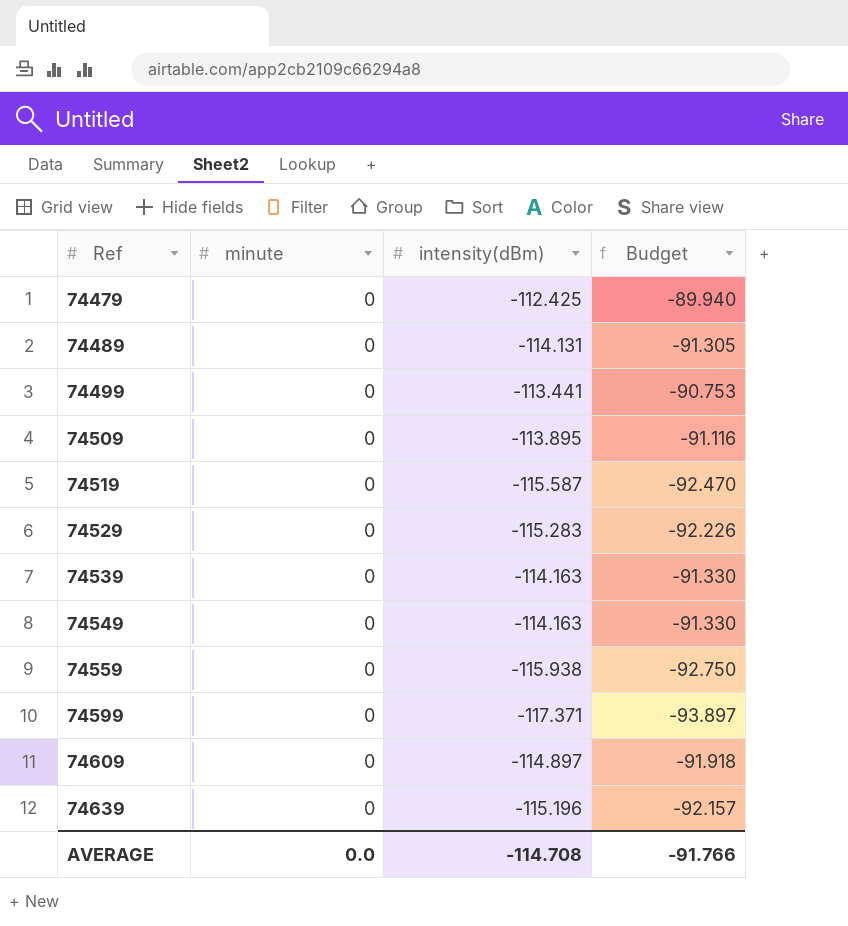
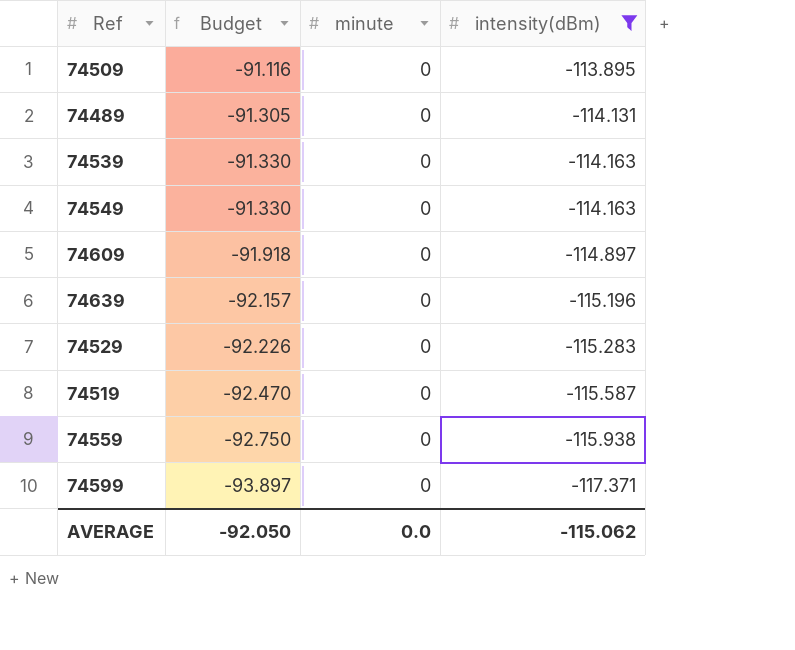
filter: none -> intensity(dBm) <= -113.895
row order: Ref ascending -> Budget descending
column Budget | position: 4 -> 2
AVERAGE | Budget: -91.766 -> -92.050
AVERAGE | intensity(dBm): -114.708 -> -115.062

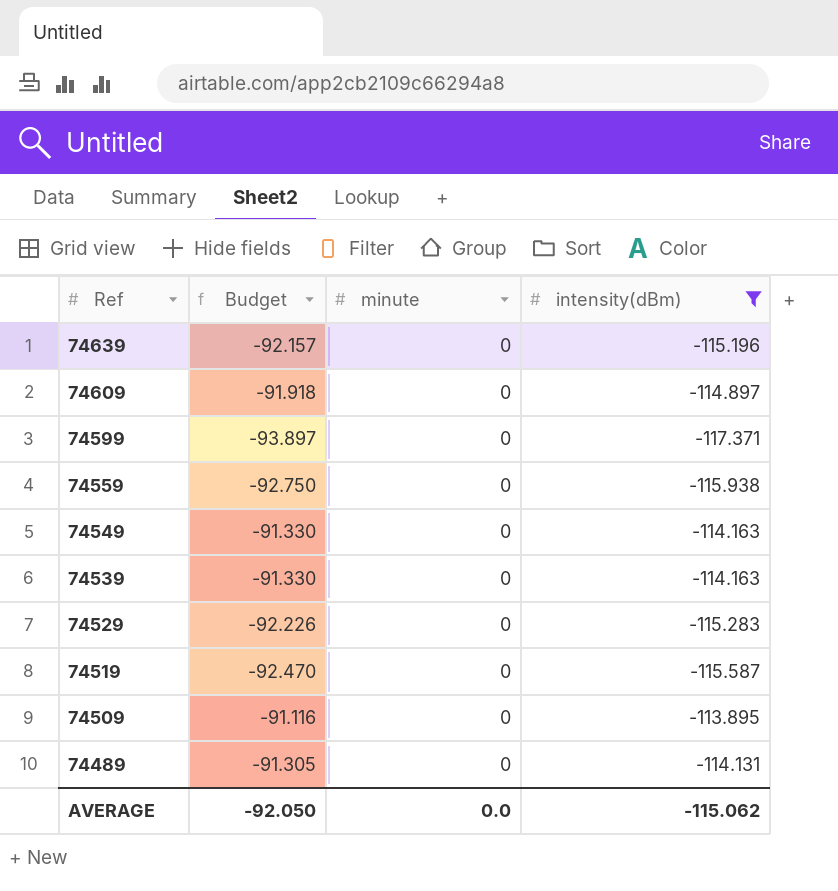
row order: Budget descending -> Ref descending

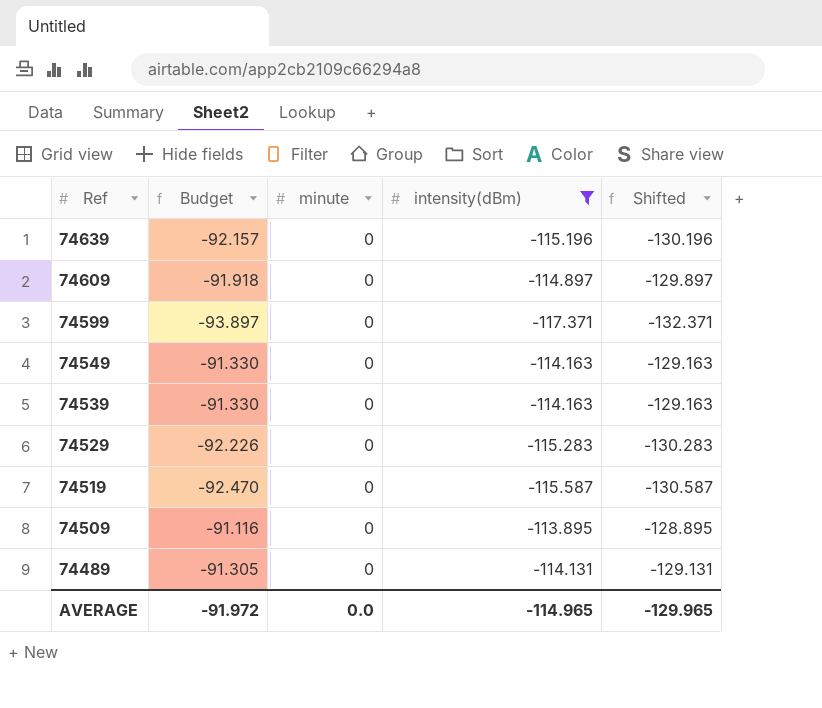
column Shifted | formula: none -> [intensity(dBm)] - 15
row 74559: -92.750 | 0 | -115.938 -> none
AVERAGE | Budget: -92.050 -> -91.972
AVERAGE | intensity(dBm): -115.062 -> -114.965

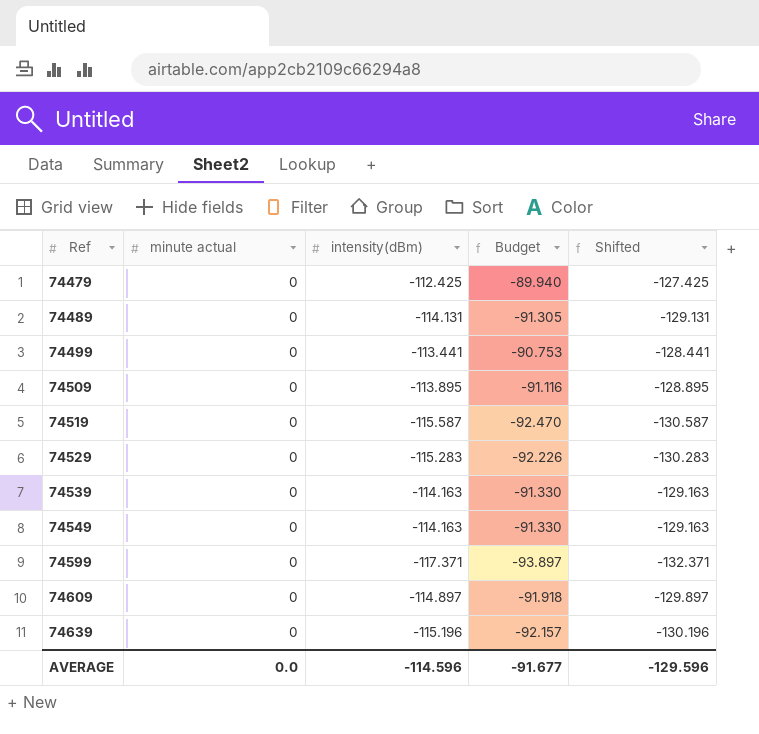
filter: intensity(dBm) <= -113.895 -> none
row order: Ref descending -> Ref ascending
column name: minute -> minute actual
column Budget | position: 2 -> 4
AVERAGE | intensity(dBm): -114.965 -> -114.596
AVERAGE | Budget: -91.972 -> -91.677
AVERAGE | Shifted: -129.965 -> -129.596

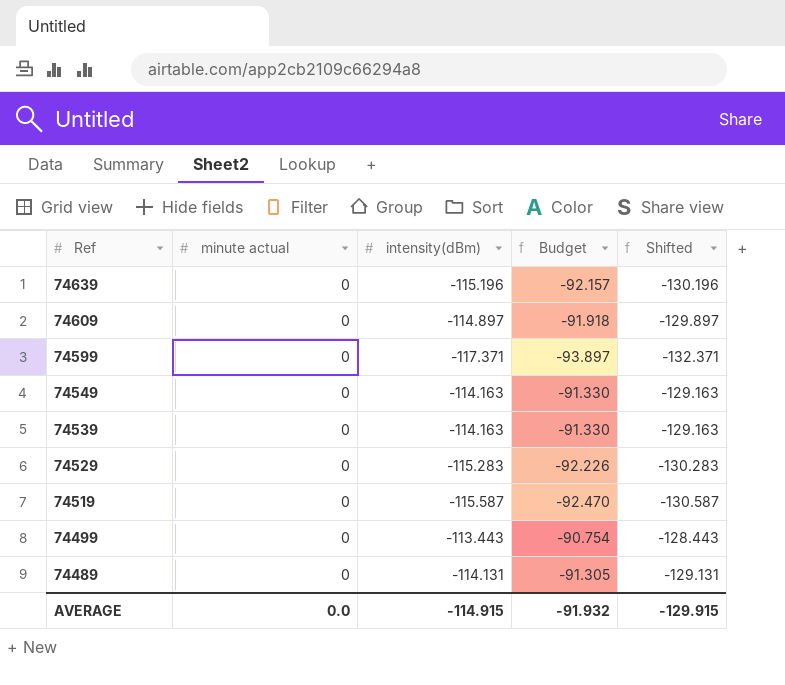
row order: Ref ascending -> Ref descending
row 74479: 0 | -112.425 | -89.940 | -127.425 -> none
row 74509: 0 | -113.895 | -91.116 | -128.895 -> none
74499 | intensity(dBm): -113.441 -> -113.443
74499 | Budget: -90.753 -> -90.754
74499 | Shifted: -128.441 -> -128.443
AVERAGE | intensity(dBm): -114.596 -> -114.915
AVERAGE | Budget: -91.677 -> -91.932
AVERAGE | Shifted: -129.596 -> -129.915

